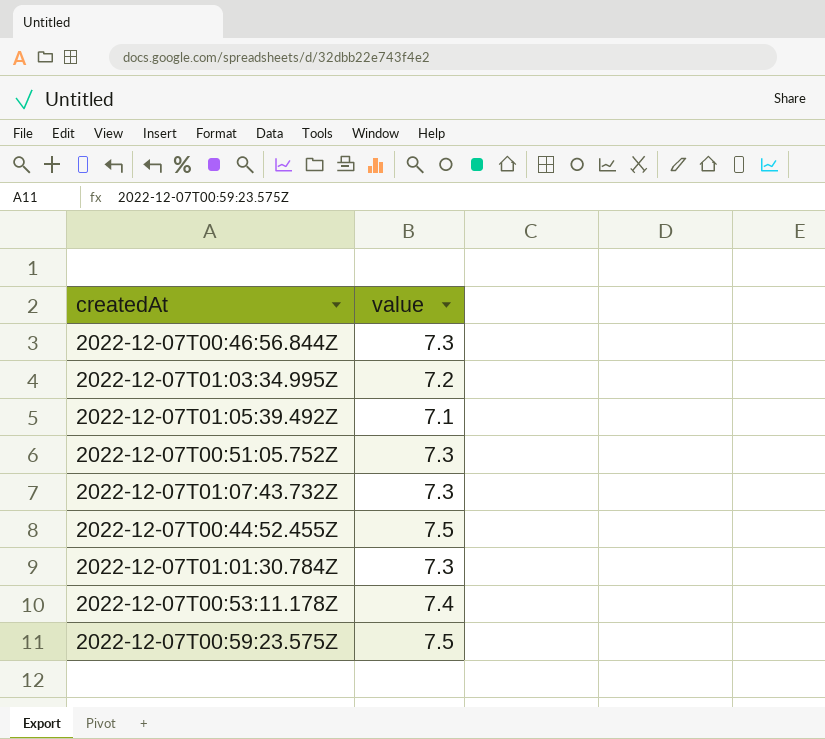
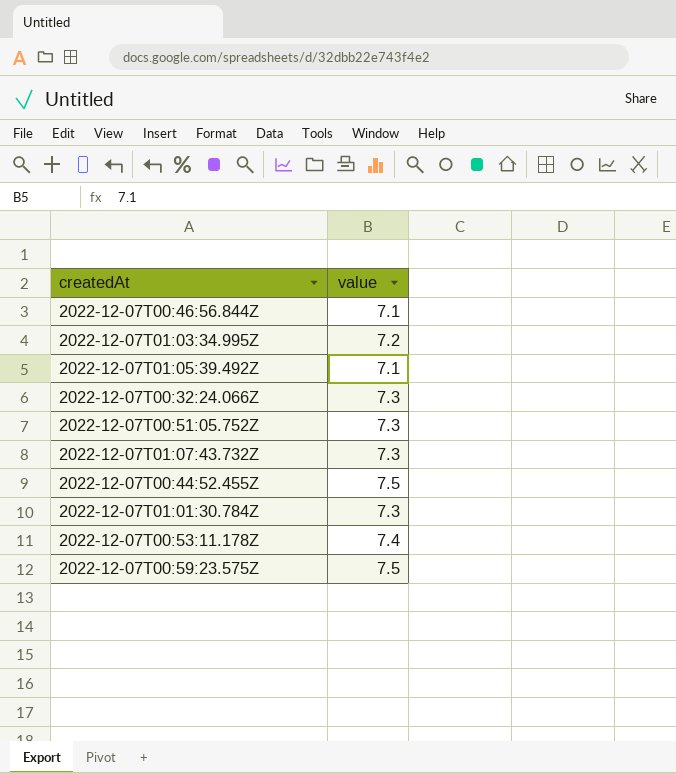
2022-12-07T00:46:56.844Z | value: 7.3 -> 7.1
row 2022-12-07T00:32:24.066Z: none -> 7.3

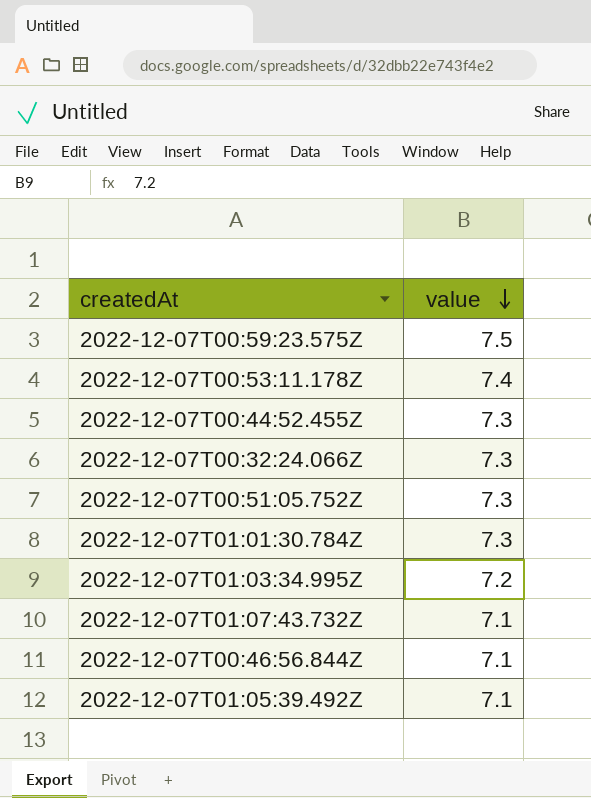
row order: none -> value descending
2022-12-07T00:44:52.455Z | value: 7.5 -> 7.3
2022-12-07T01:07:43.732Z | value: 7.3 -> 7.1

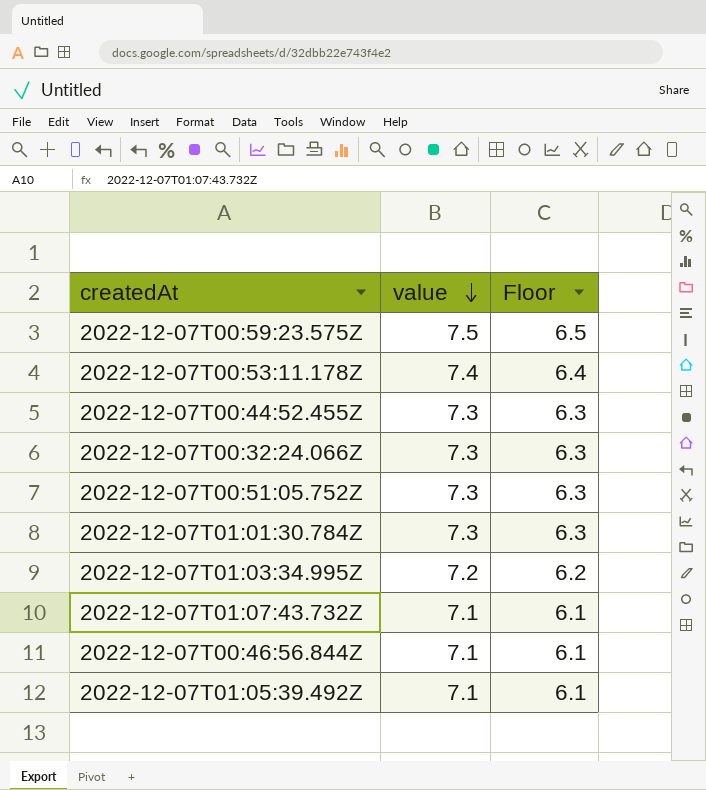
column Floor | formula: none -> [value] - 1

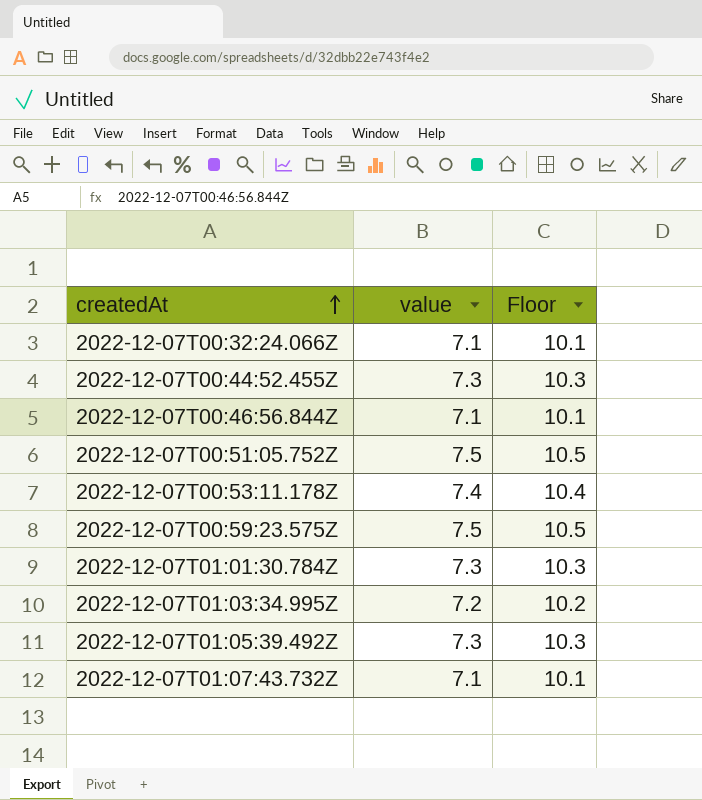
row order: value descending -> createdAt ascending
column Floor | formula: [value] - 1 -> [value] + 3
2022-12-07T00:32:24.066Z | value: 7.3 -> 7.1
2022-12-07T00:51:05.752Z | value: 7.3 -> 7.5
2022-12-07T01:05:39.492Z | value: 7.1 -> 7.3

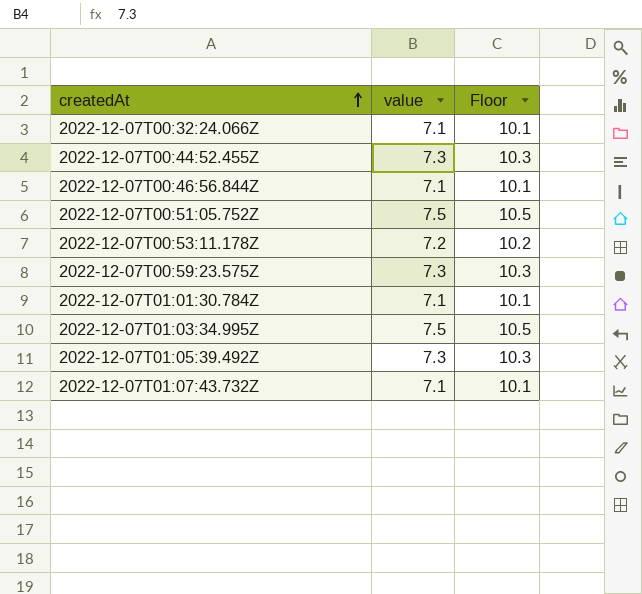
2022-12-07T00:53:11.178Z | value: 7.4 -> 7.2
2022-12-07T00:53:11.178Z | Floor: 10.4 -> 10.2
2022-12-07T00:59:23.575Z | value: 7.5 -> 7.3
2022-12-07T00:59:23.575Z | Floor: 10.5 -> 10.3
2022-12-07T01:01:30.784Z | value: 7.3 -> 7.1
2022-12-07T01:01:30.784Z | Floor: 10.3 -> 10.1
2022-12-07T01:03:34.995Z | value: 7.2 -> 7.5
2022-12-07T01:03:34.995Z | Floor: 10.2 -> 10.5

